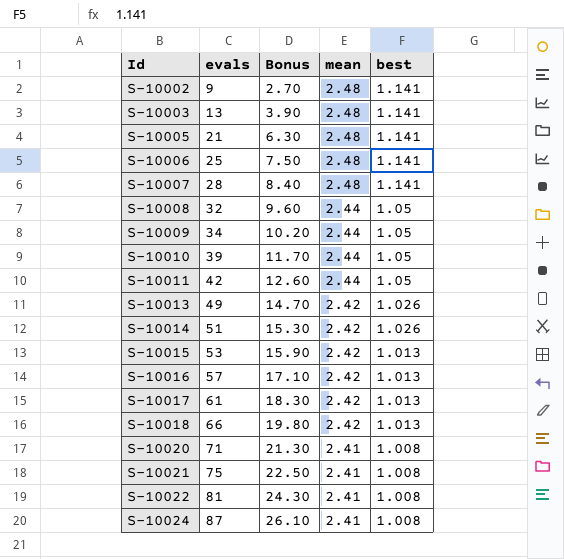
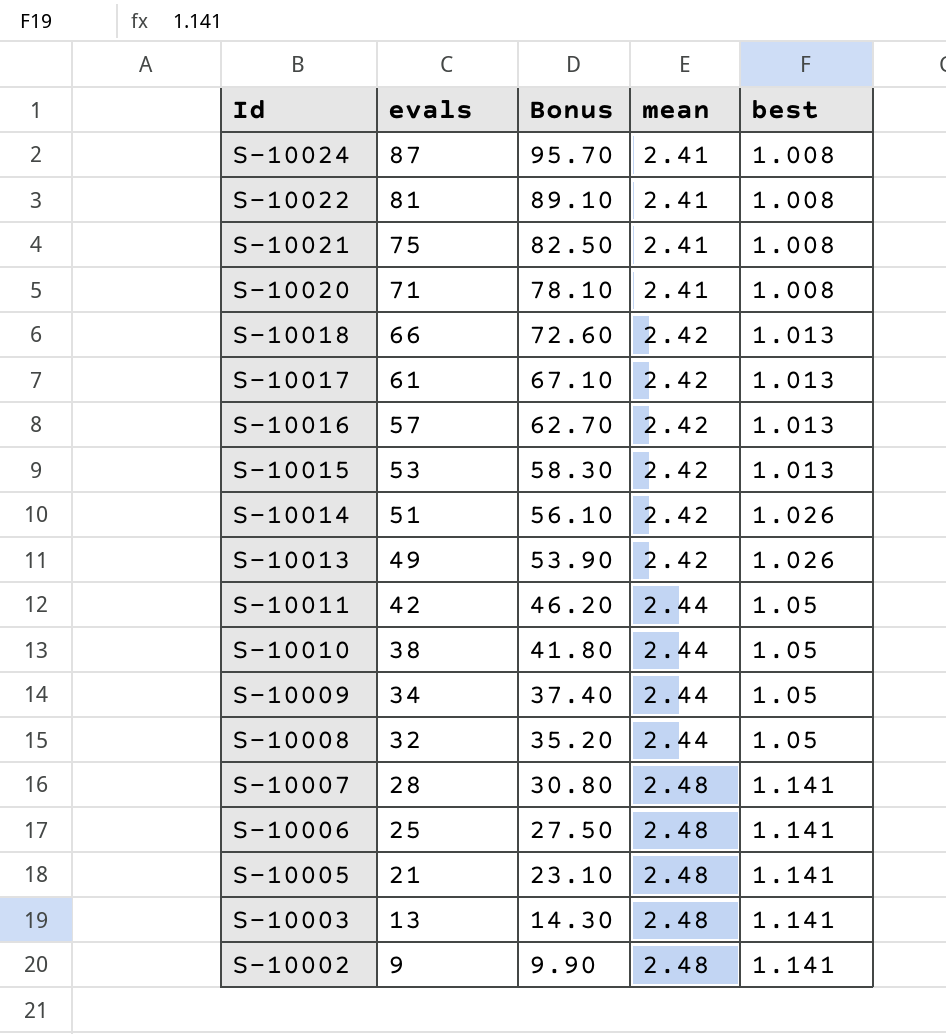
row order: Id ascending -> Id descending
column Bonus | formula: [evals] * 0.3 -> [evals] * 1.1
S-10010 | evals: 39 -> 38

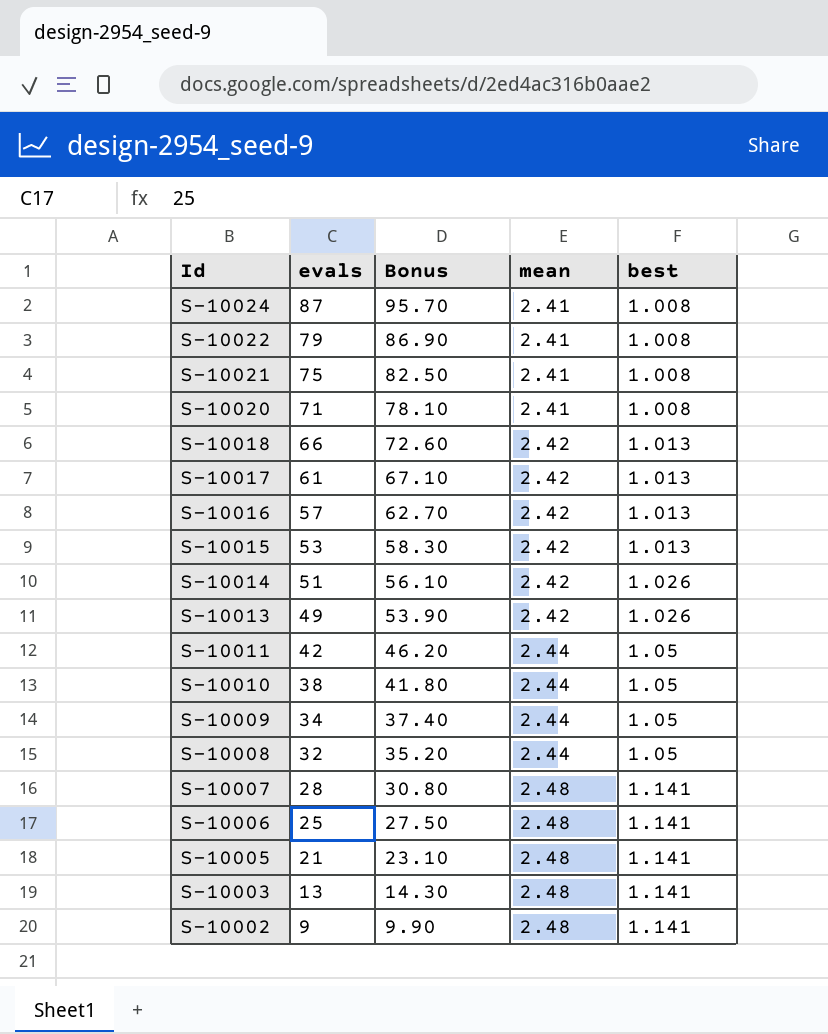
S-10022 | evals: 81 -> 79
S-10022 | Bonus: 89.10 -> 86.90

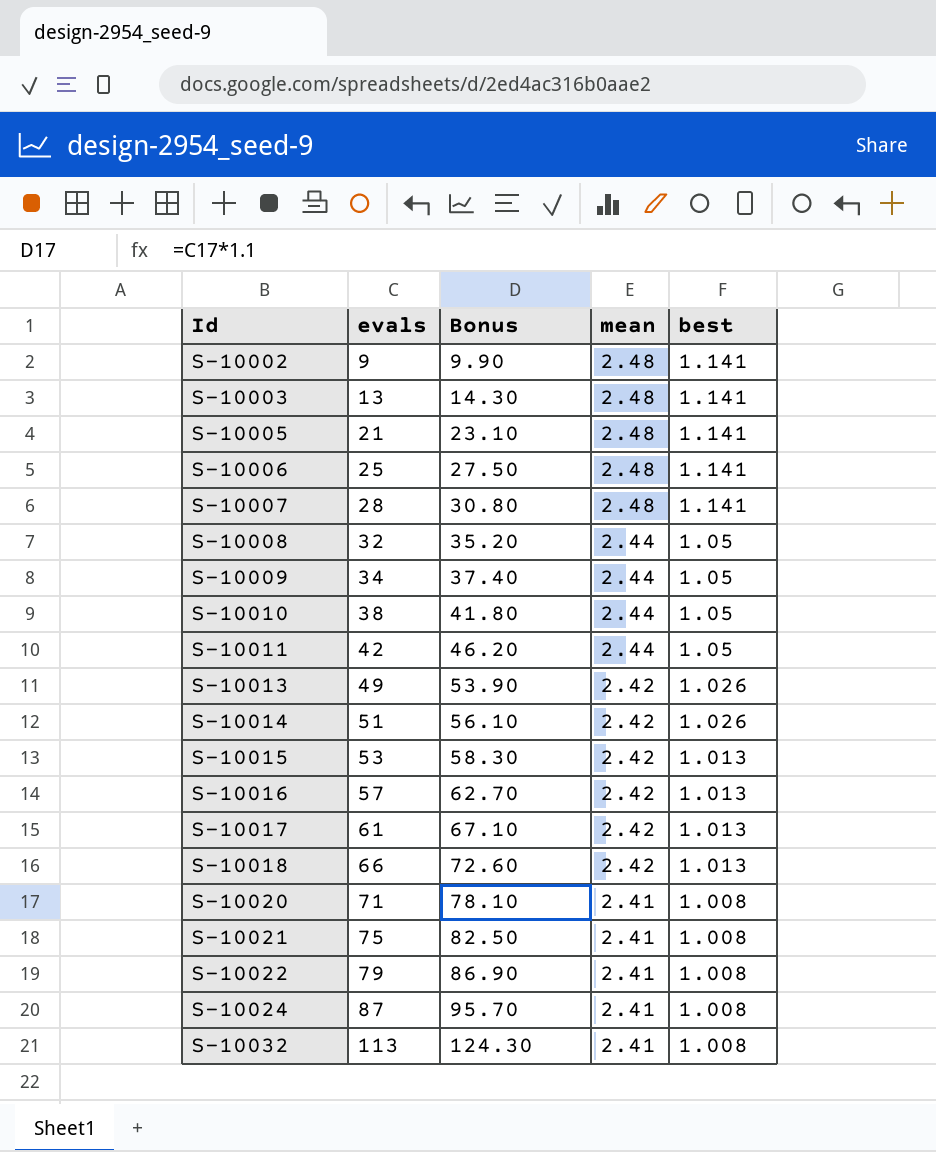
row order: Id descending -> Id ascending
row S-10032: none -> 113 | 124.30 | 2.41 | 1.008

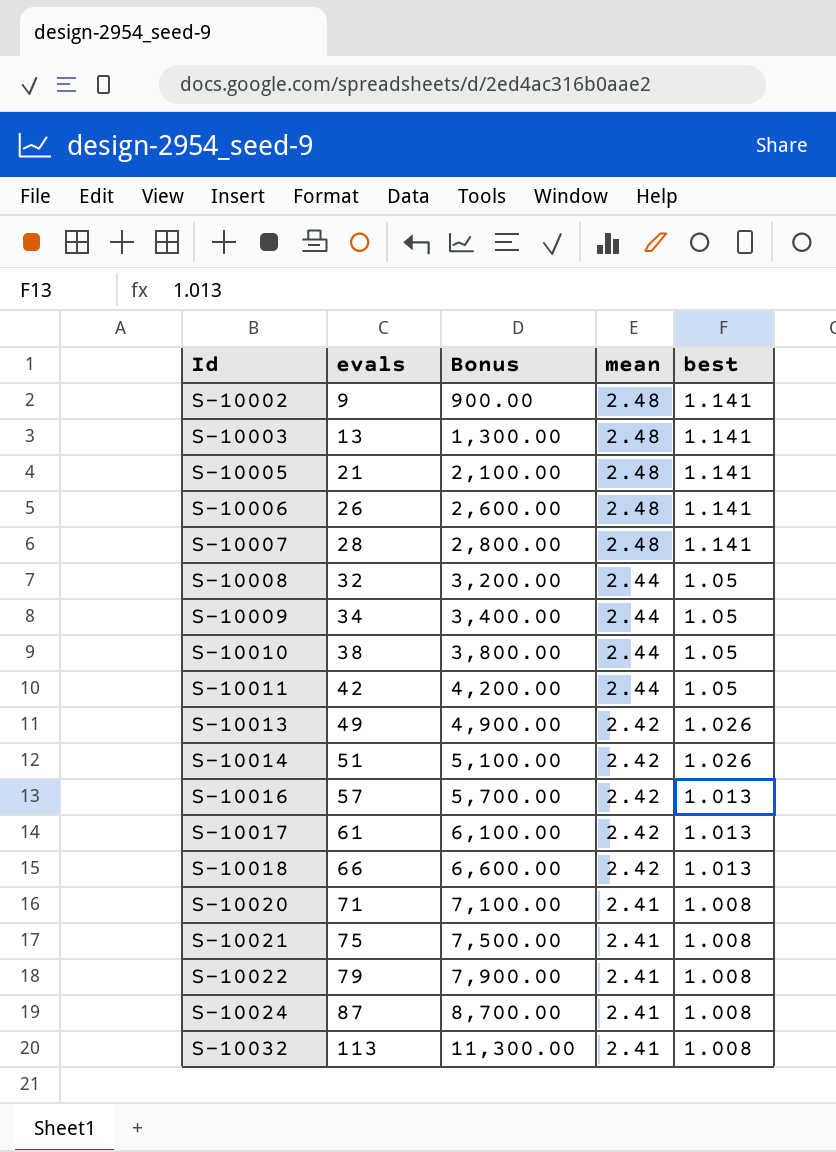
column Bonus | formula: [evals] * 1.1 -> [evals] * 100
row S-10015: 53 | 58.30 | 2.42 | 1.013 -> none
S-10006 | evals: 25 -> 26

